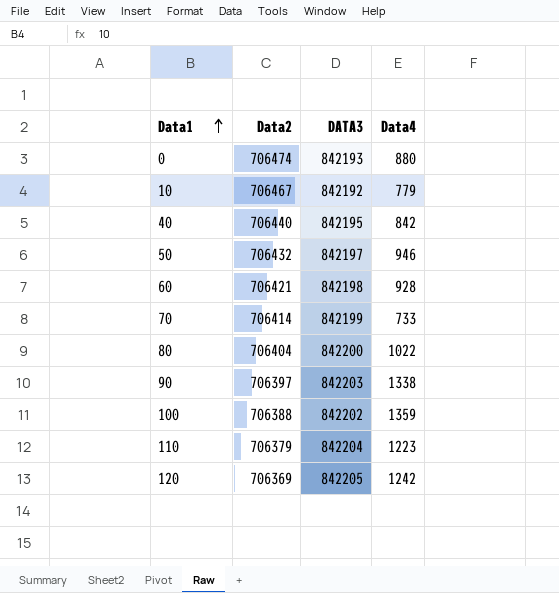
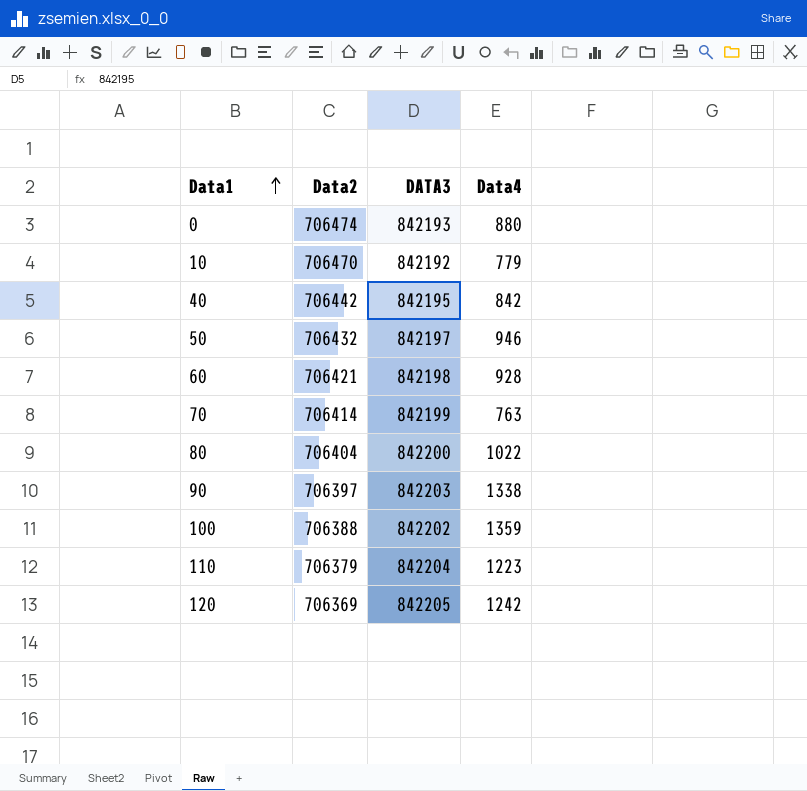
10 | Data2: 706467 -> 706470
40 | Data2: 706440 -> 706442
70 | Data4: 733 -> 763

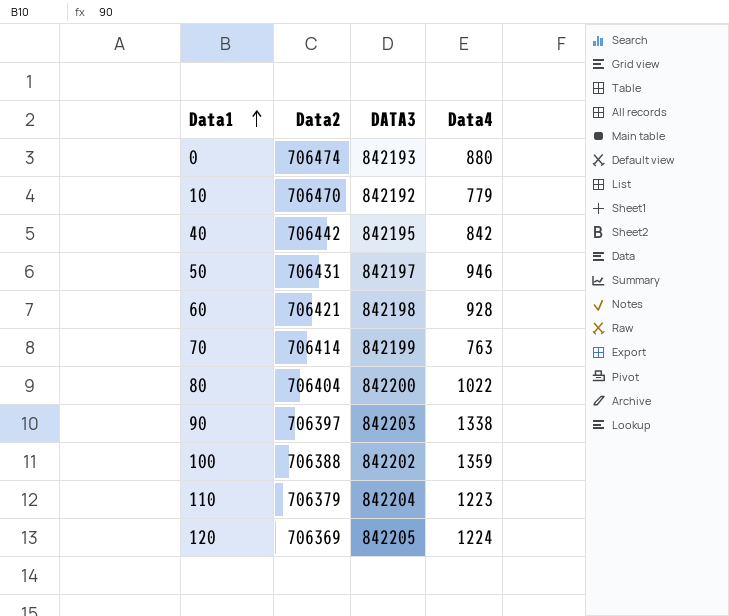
50 | Data2: 706432 -> 706431
120 | Data4: 1242 -> 1224

